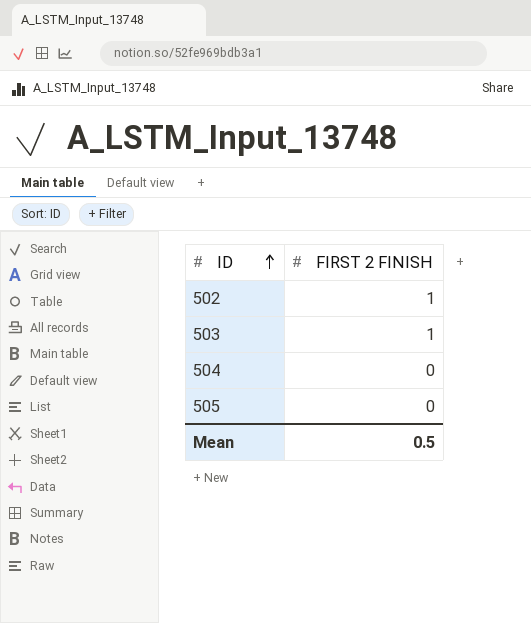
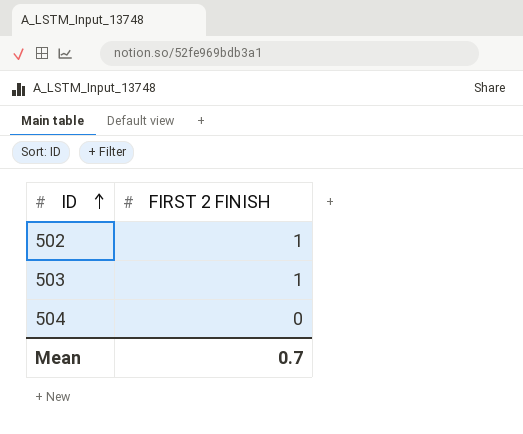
row 505: 0 -> none
Mean | FIRST 2 FINISH: 0.5 -> 0.7

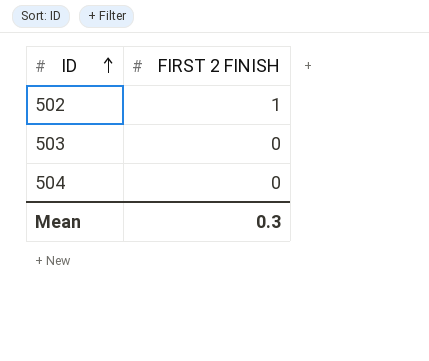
503 | FIRST 2 FINISH: 1 -> 0
Mean | FIRST 2 FINISH: 0.7 -> 0.3

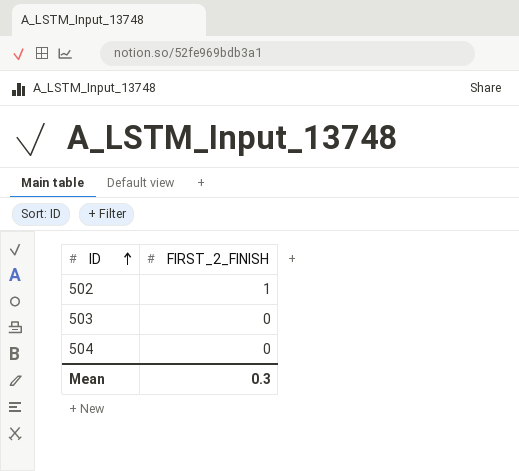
column name: FIRST 2 FINISH -> FIRST_2_FINISH

